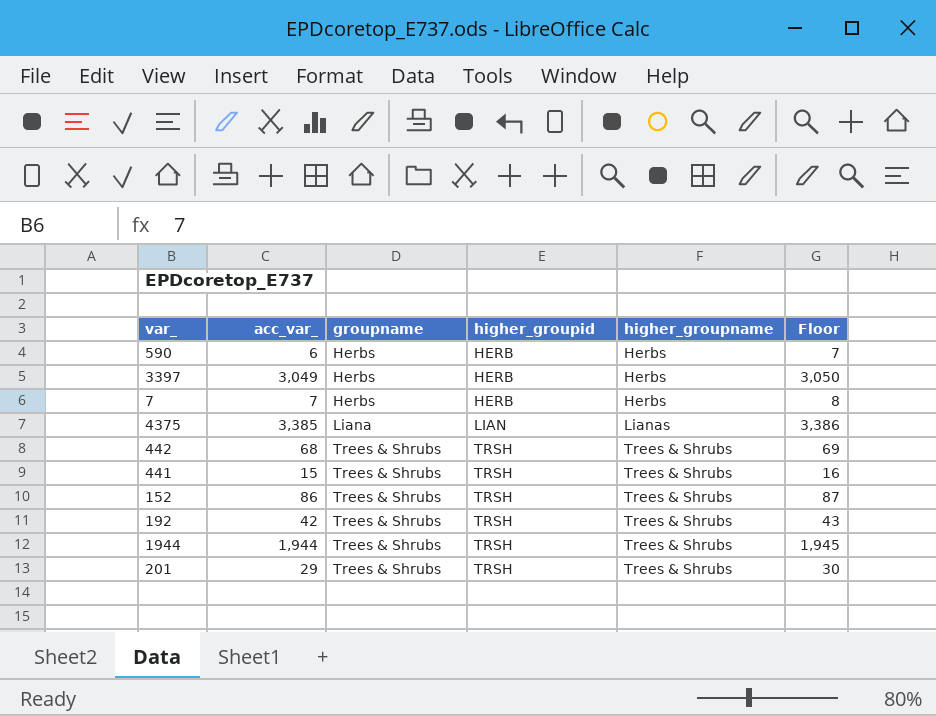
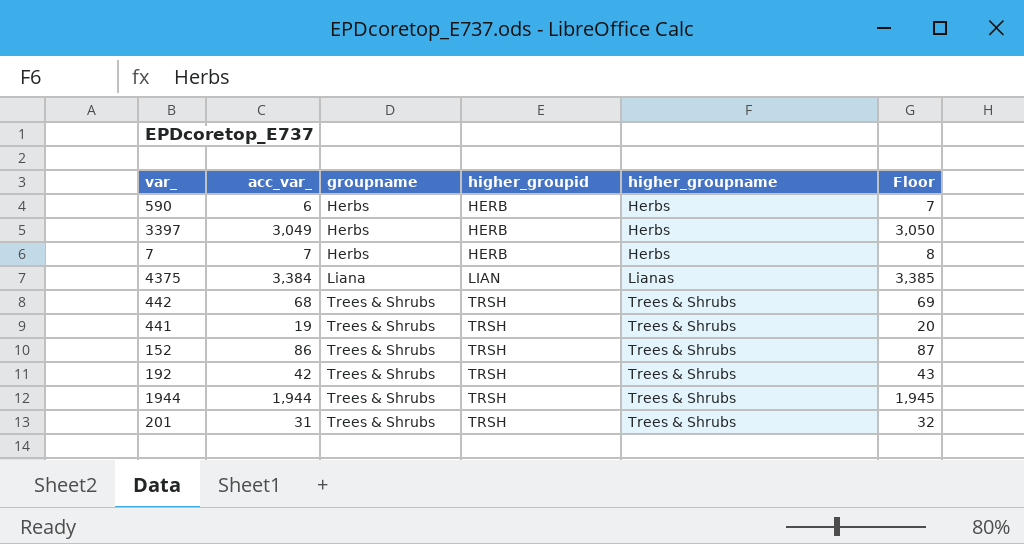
4375 | acc_var_: 3,385 -> 3,384
4375 | Floor: 3,386 -> 3,385
441 | acc_var_: 15 -> 19
441 | Floor: 16 -> 20
201 | acc_var_: 29 -> 31
201 | Floor: 30 -> 32

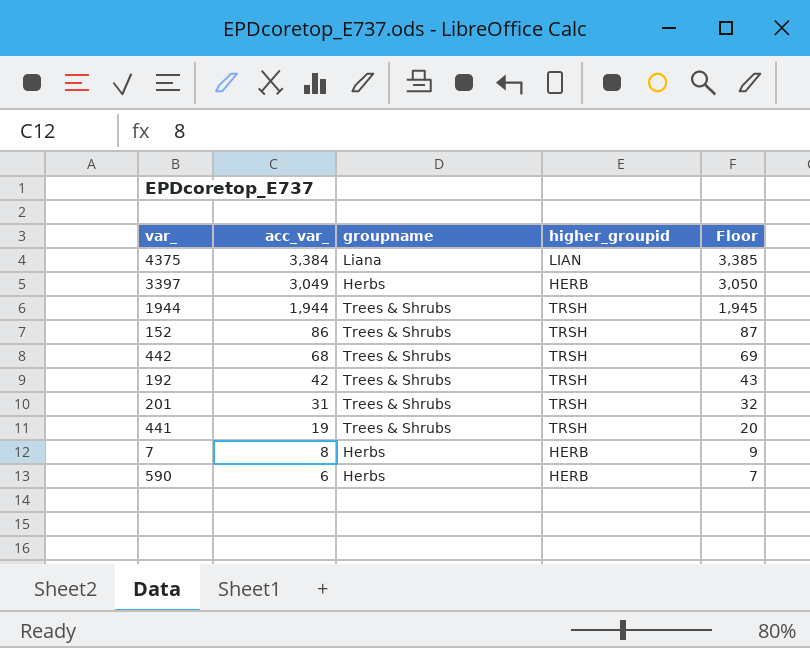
row order: groupname ascending -> acc_var_ descending
column higher_groupname | position: 5 -> none
7 | acc_var_: 7 -> 8
7 | Floor: 8 -> 9

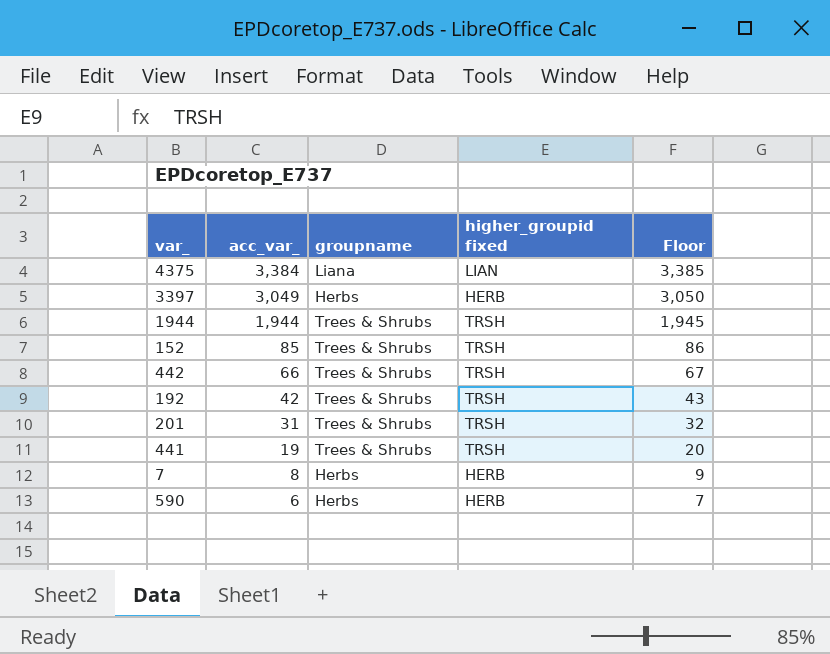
column name: higher_groupid -> higher_groupid fixed
152 | acc_var_: 86 -> 85
152 | Floor: 87 -> 86
442 | acc_var_: 68 -> 66
442 | Floor: 69 -> 67

